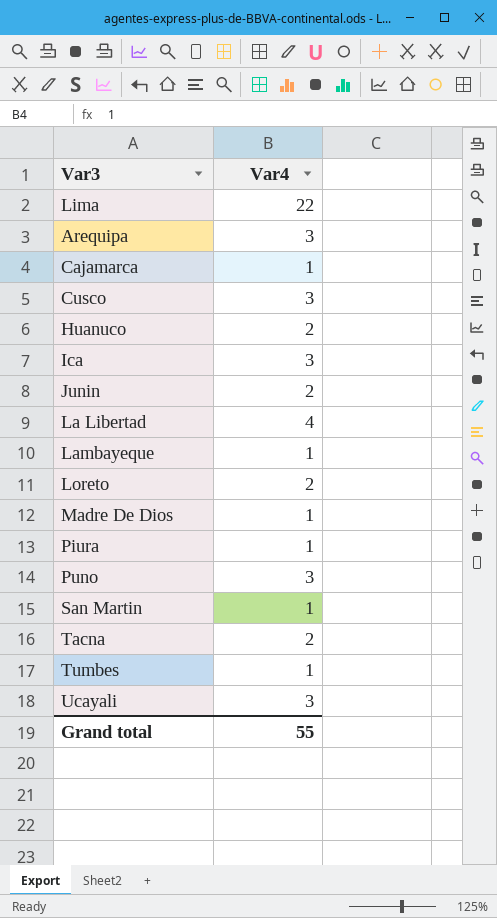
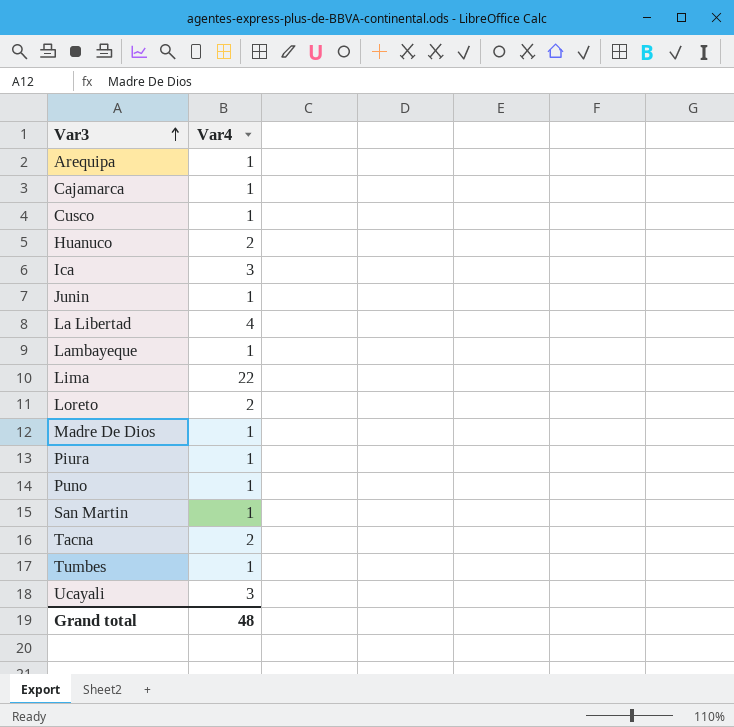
row order: none -> Var3 ascending
Arequipa | Var4: 3 -> 1
Cusco | Var4: 3 -> 1
Junin | Var4: 2 -> 1
Puno | Var4: 3 -> 1
Grand total | Var4: 55 -> 48

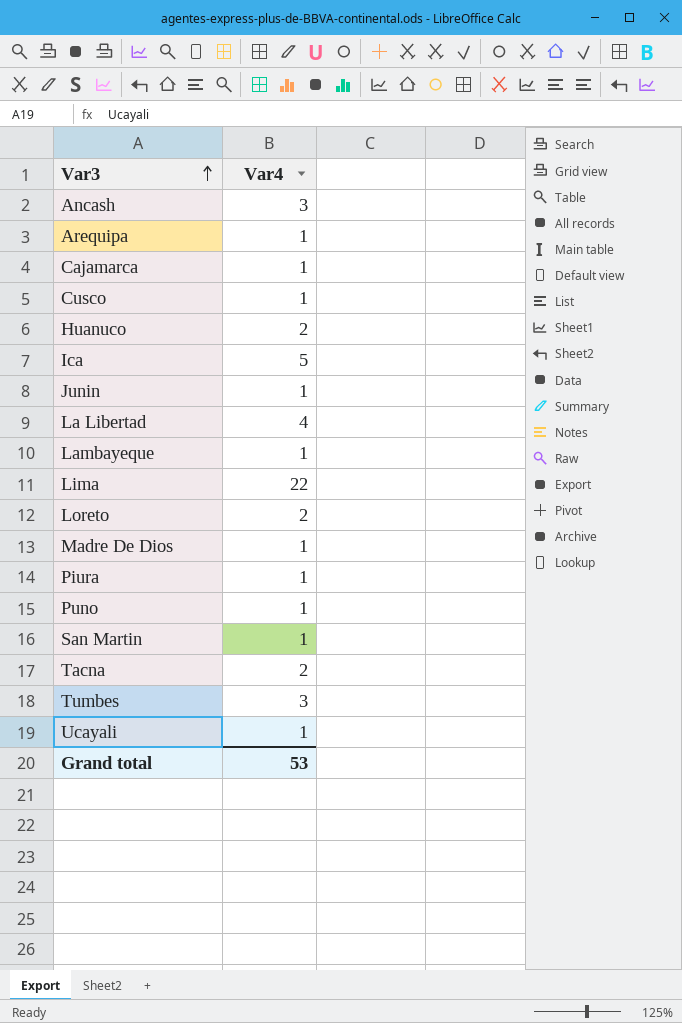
row Ancash: none -> 3
Ica | Var4: 3 -> 5
Tumbes | Var4: 1 -> 3
Ucayali | Var4: 3 -> 1
Grand total | Var4: 48 -> 53

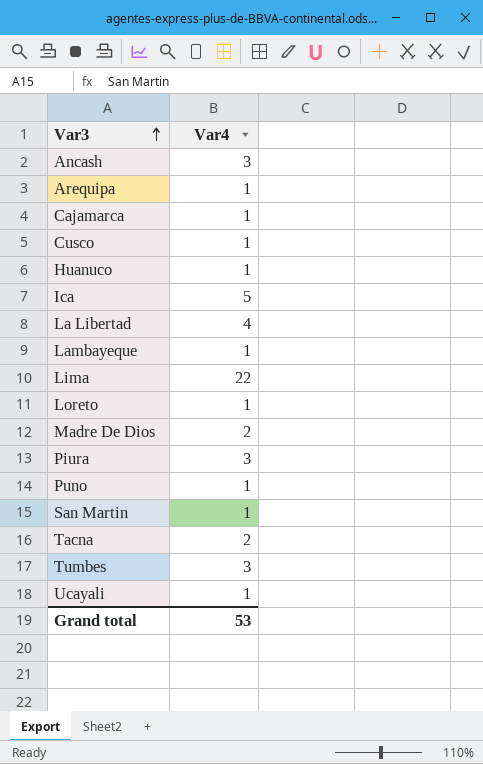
row Junin: 1 -> none
Huanuco | Var4: 2 -> 1
Loreto | Var4: 2 -> 1
Madre De Dios | Var4: 1 -> 2
Piura | Var4: 1 -> 3

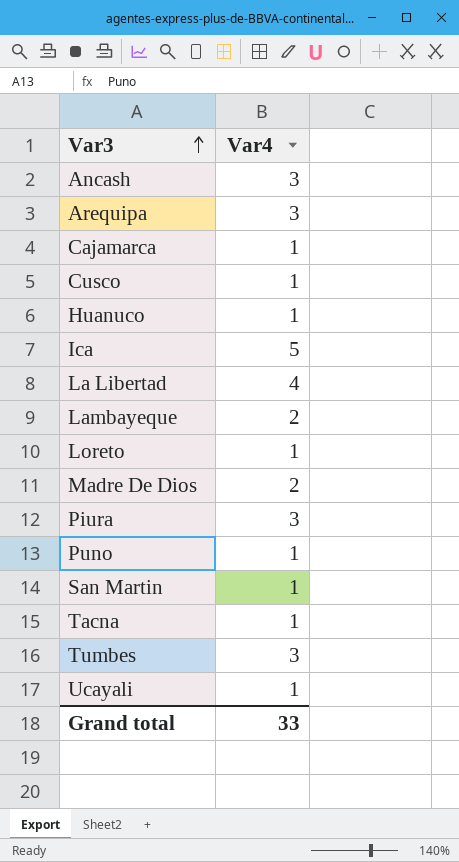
row Lima: 22 -> none
Arequipa | Var4: 1 -> 3
Lambayeque | Var4: 1 -> 2
Tacna | Var4: 2 -> 1
Grand total | Var4: 53 -> 33

